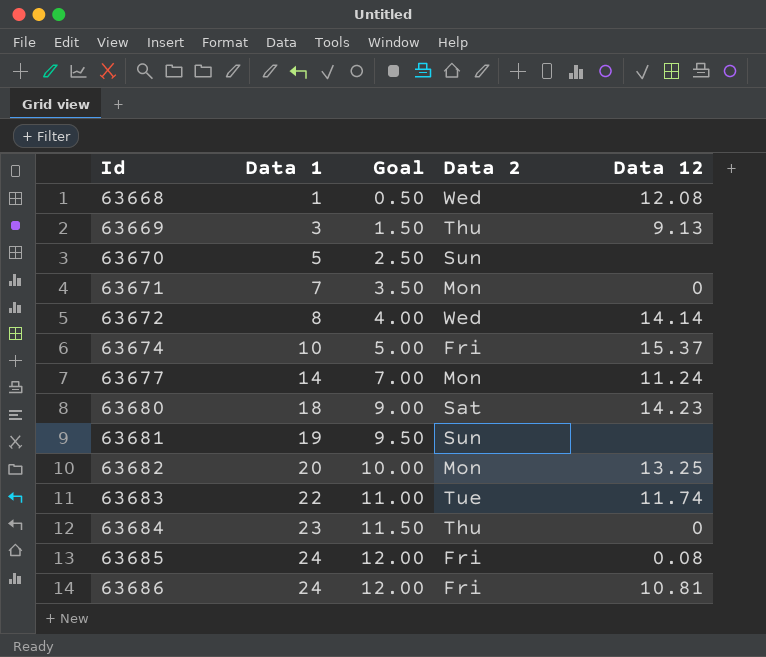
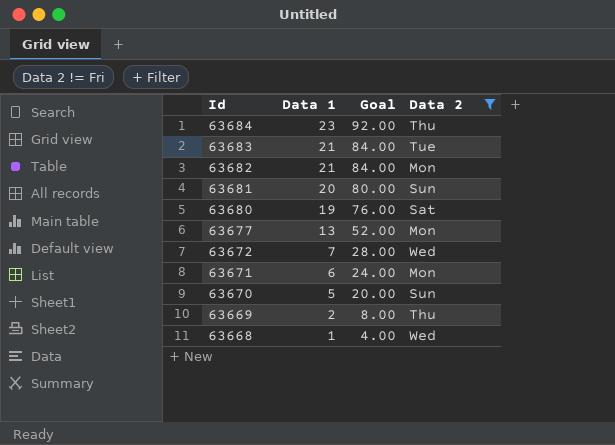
filter: none -> Data 2 != Fri
row order: Id ascending -> Id descending
column Data 12 | position: 5 -> none
column Goal | formula: [Data 1] * 0.5 -> [Data 1] * 4
63683 | Data 1: 22 -> 21
63682 | Data 1: 20 -> 21
63681 | Data 1: 19 -> 20
63680 | Data 1: 18 -> 19
63677 | Data 1: 14 -> 13
63672 | Data 1: 8 -> 7
63671 | Data 1: 7 -> 6
63669 | Data 1: 3 -> 2

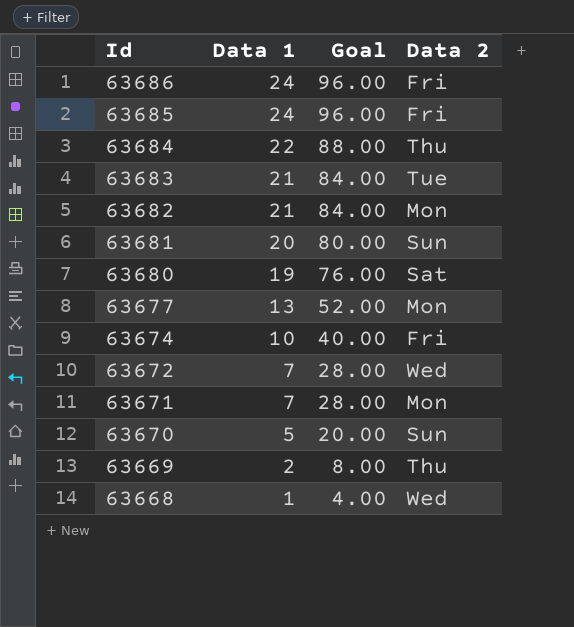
filter: Data 2 != Fri -> none
63684 | Data 1: 23 -> 22
63684 | Goal: 92.00 -> 88.00
63671 | Data 1: 6 -> 7
63671 | Goal: 24.00 -> 28.00

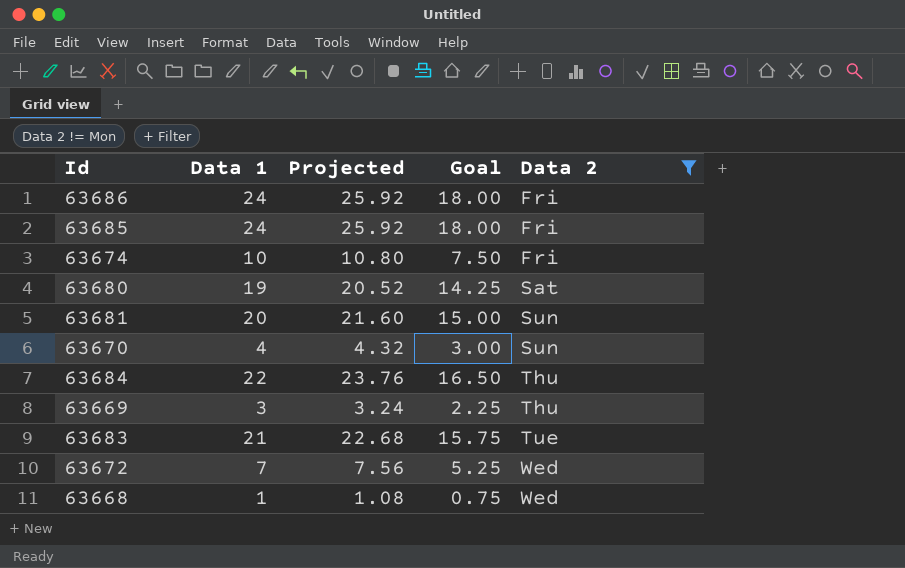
filter: none -> Data 2 != Mon
row order: Id descending -> Data 2 ascending
column Projected | formula: none -> [Data 1] * 1.08
column Goal | formula: [Data 1] * 4 -> [Data 1] * 0.75
63670 | Data 1: 5 -> 4
63669 | Data 1: 2 -> 3

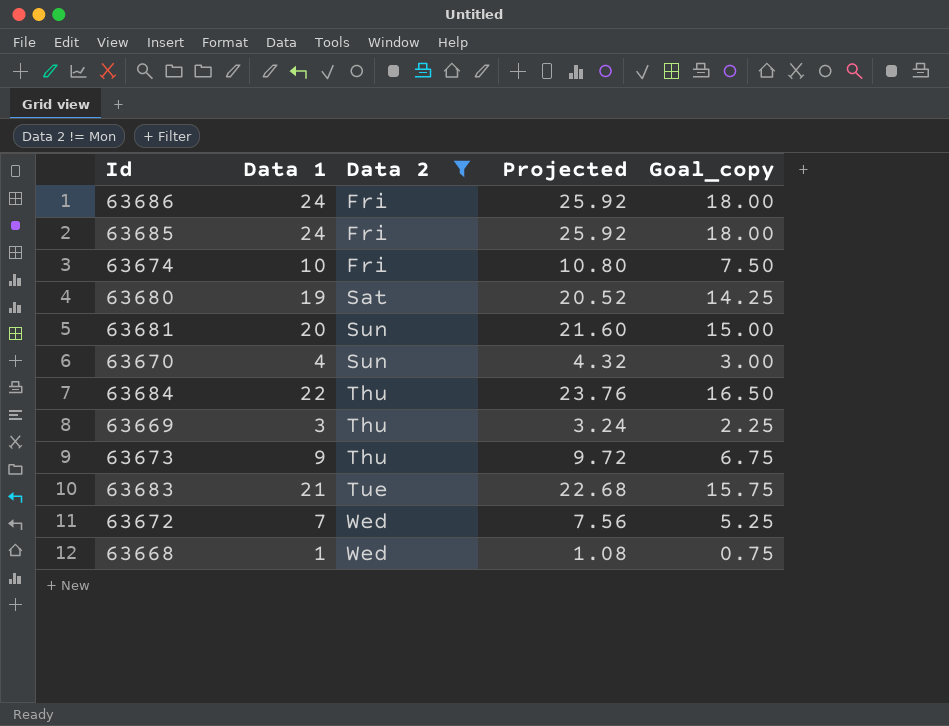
column Data 2 | position: 5 -> 3
column name: Goal -> Goal_copy
row 63673: none -> 9 | Thu | 9.72 | 6.75

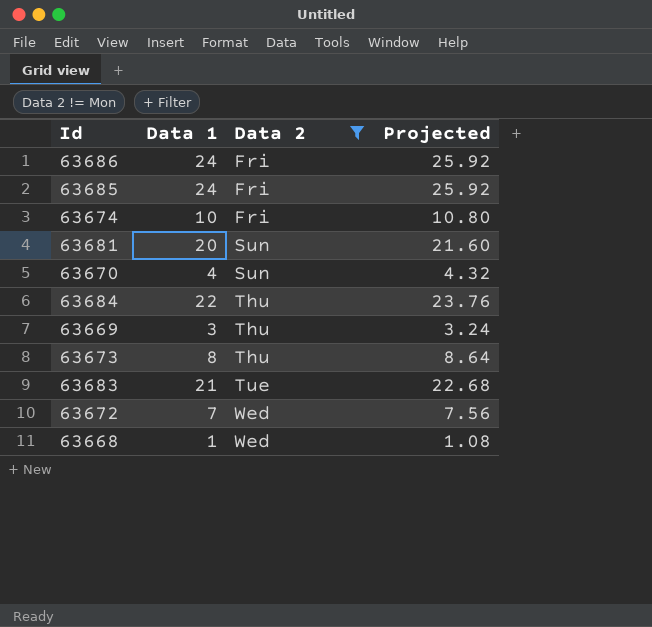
column Goal_copy | formula: [Data 1] * 0.75 -> none
row 63680: 19 | Sat | 20.52 | 14.25 -> none
63673 | Data 1: 9 -> 8
63673 | Projected: 9.72 -> 8.64

